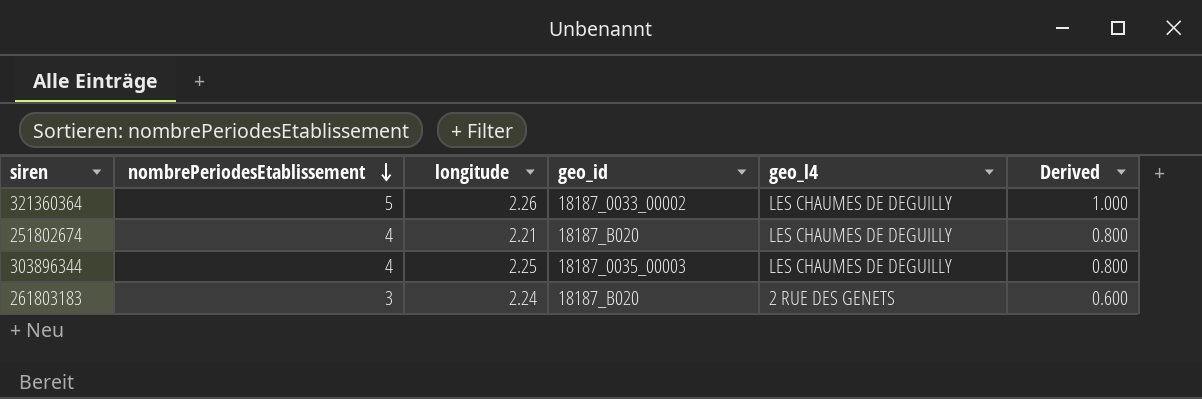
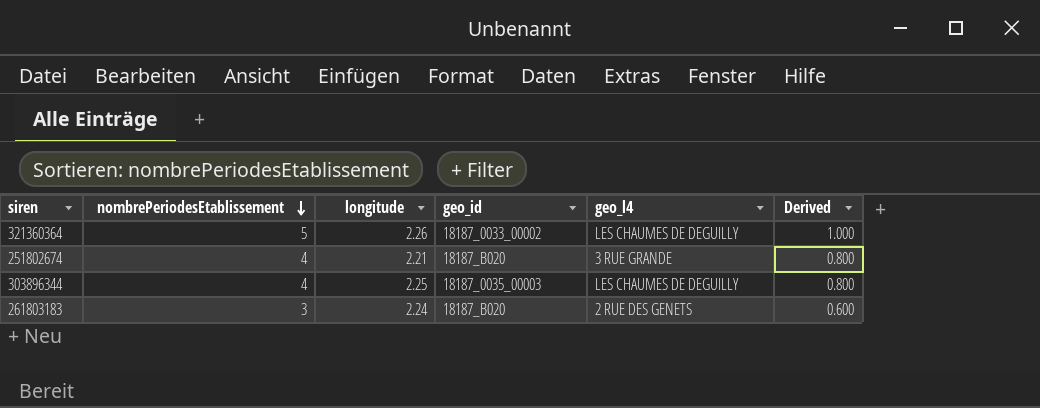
251802674 | geo_l4: LES CHAUMES DE DEGUILLY -> 3 RUE GRANDE

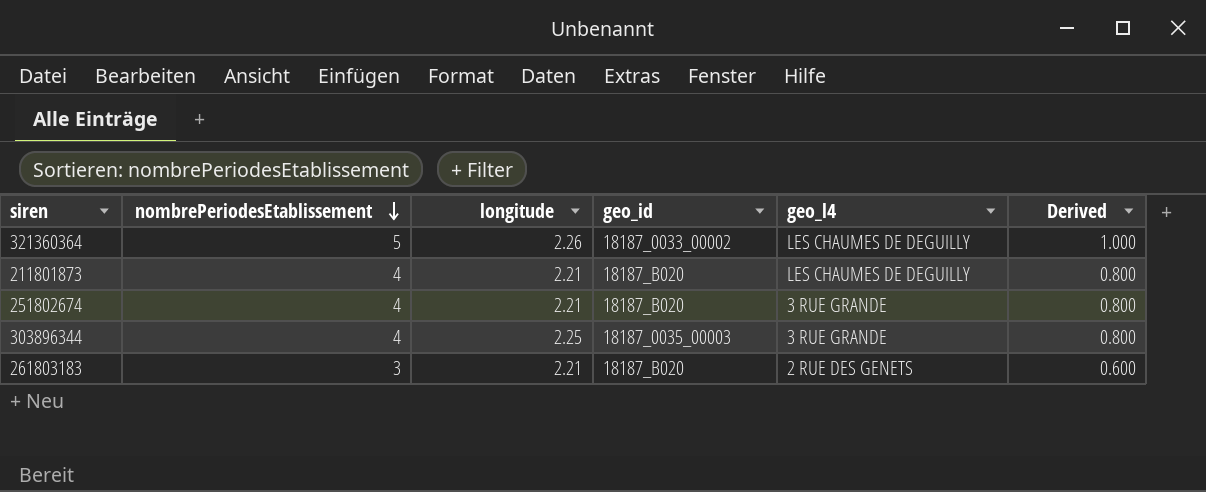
row 211801873: none -> 4 | 2.21 | 18187_B020 | LES CHAUMES DE DEGUILLY | 0.800
303896344 | geo_l4: LES CHAUMES DE DEGUILLY -> 3 RUE GRANDE
261803183 | longitude: 2.24 -> 2.21

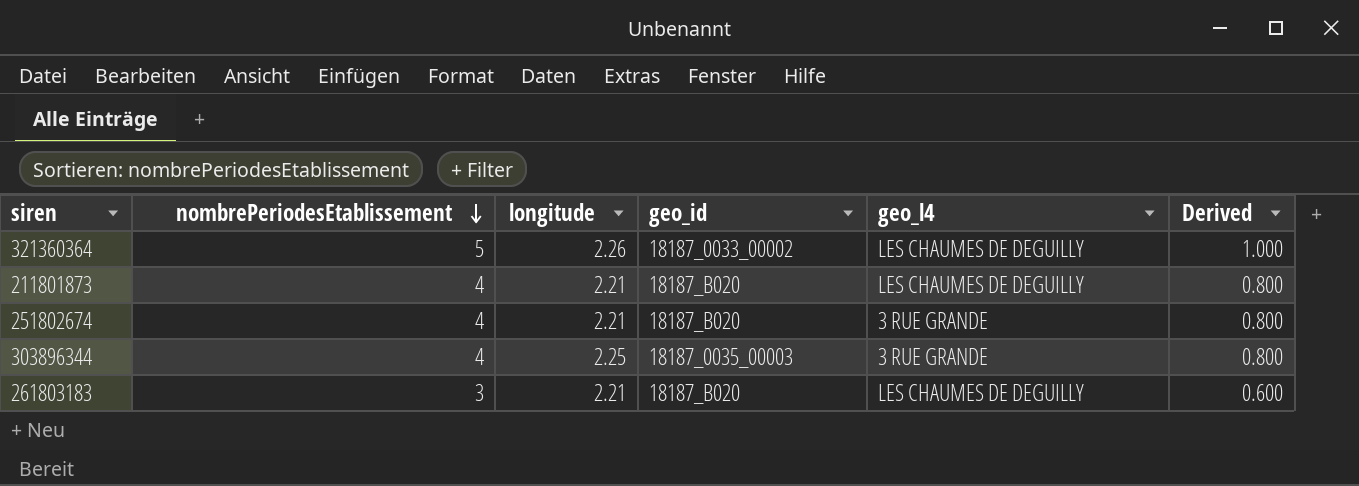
261803183 | geo_l4: 2 RUE DES GENETS -> LES CHAUMES DE DEGUILLY

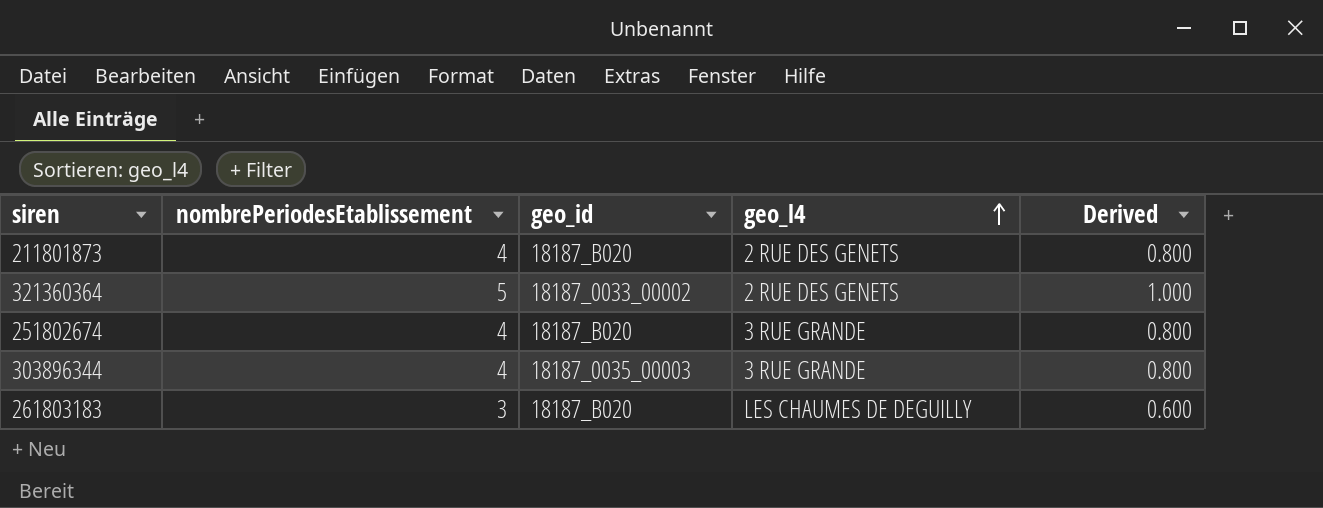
row order: nombrePeriodesEtablissement descending -> geo_l4 ascending
column longitude | position: 3 -> none
211801873 | geo_l4: LES CHAUMES DE DEGUILLY -> 2 RUE DES GENETS
321360364 | geo_l4: LES CHAUMES DE DEGUILLY -> 2 RUE DES GENETS

